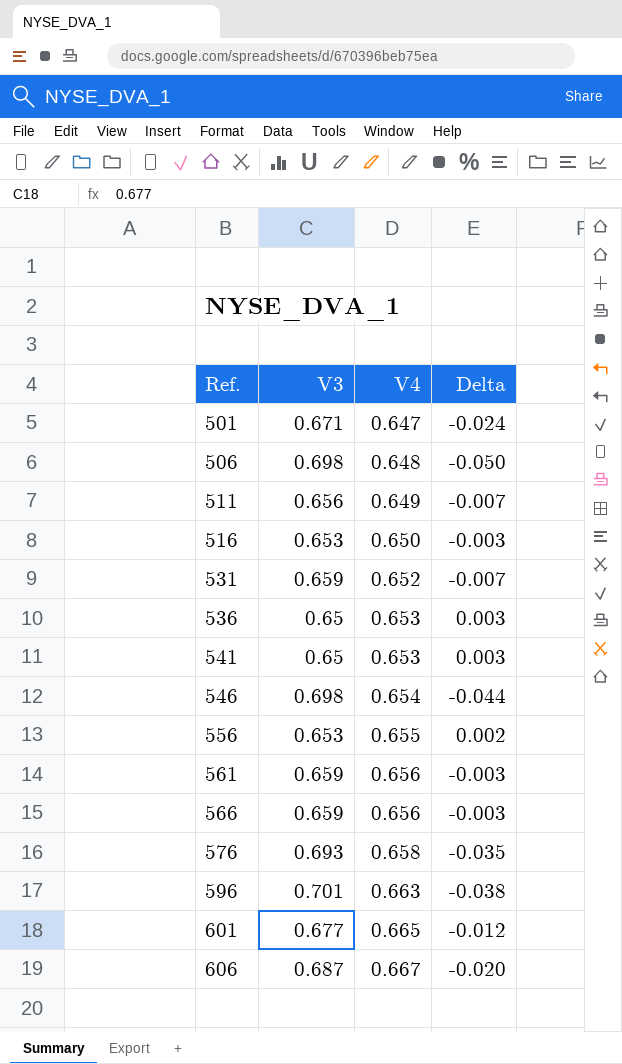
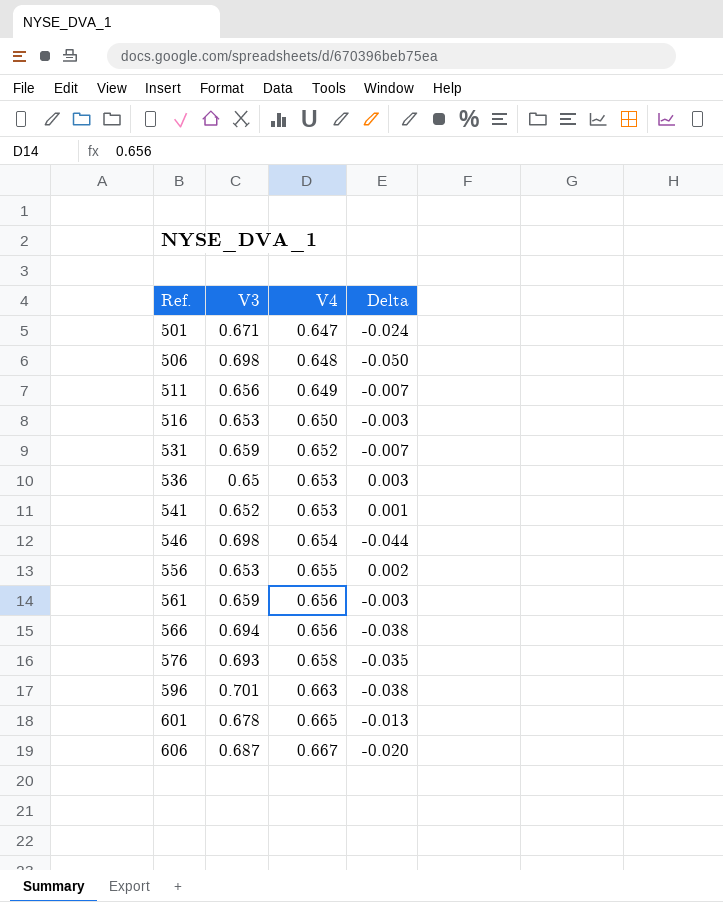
541 | V3: 0.65 -> 0.652
541 | Delta: 0.003 -> 0.001
566 | V3: 0.659 -> 0.694
566 | Delta: -0.003 -> -0.038
601 | V3: 0.677 -> 0.678
601 | Delta: -0.012 -> -0.013

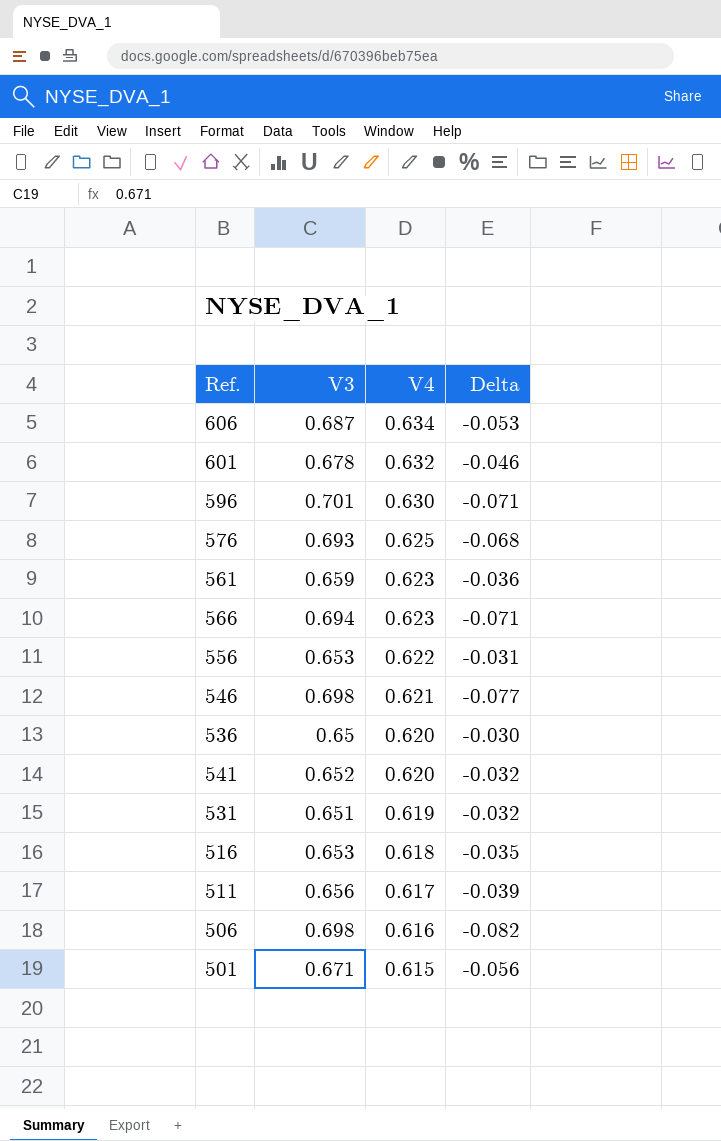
row order: Ref. ascending -> V4 descending
606 | V4: 0.667 -> 0.634
606 | Delta: -0.020 -> -0.053
601 | V4: 0.665 -> 0.632
601 | Delta: -0.013 -> -0.046
596 | V4: 0.663 -> 0.630
596 | Delta: -0.038 -> -0.071
576 | V4: 0.658 -> 0.625
576 | Delta: -0.035 -> -0.068
561 | V4: 0.656 -> 0.623
561 | Delta: -0.003 -> -0.036
566 | V4: 0.656 -> 0.623
566 | Delta: -0.038 -> -0.071
556 | V4: 0.655 -> 0.622
556 | Delta: 0.002 -> -0.031
546 | V4: 0.654 -> 0.621
546 | Delta: -0.044 -> -0.077
536 | V4: 0.653 -> 0.620
536 | Delta: 0.003 -> -0.030
541 | V4: 0.653 -> 0.620
541 | Delta: 0.001 -> -0.032
531 | V3: 0.659 -> 0.651
531 | V4: 0.652 -> 0.619
531 | Delta: -0.007 -> -0.032
516 | V4: 0.650 -> 0.618
516 | Delta: -0.003 -> -0.035
511 | V4: 0.649 -> 0.617
511 | Delta: -0.007 -> -0.039
506 | V4: 0.648 -> 0.616
506 | Delta: -0.050 -> -0.082
501 | V4: 0.647 -> 0.615
501 | Delta: -0.024 -> -0.056

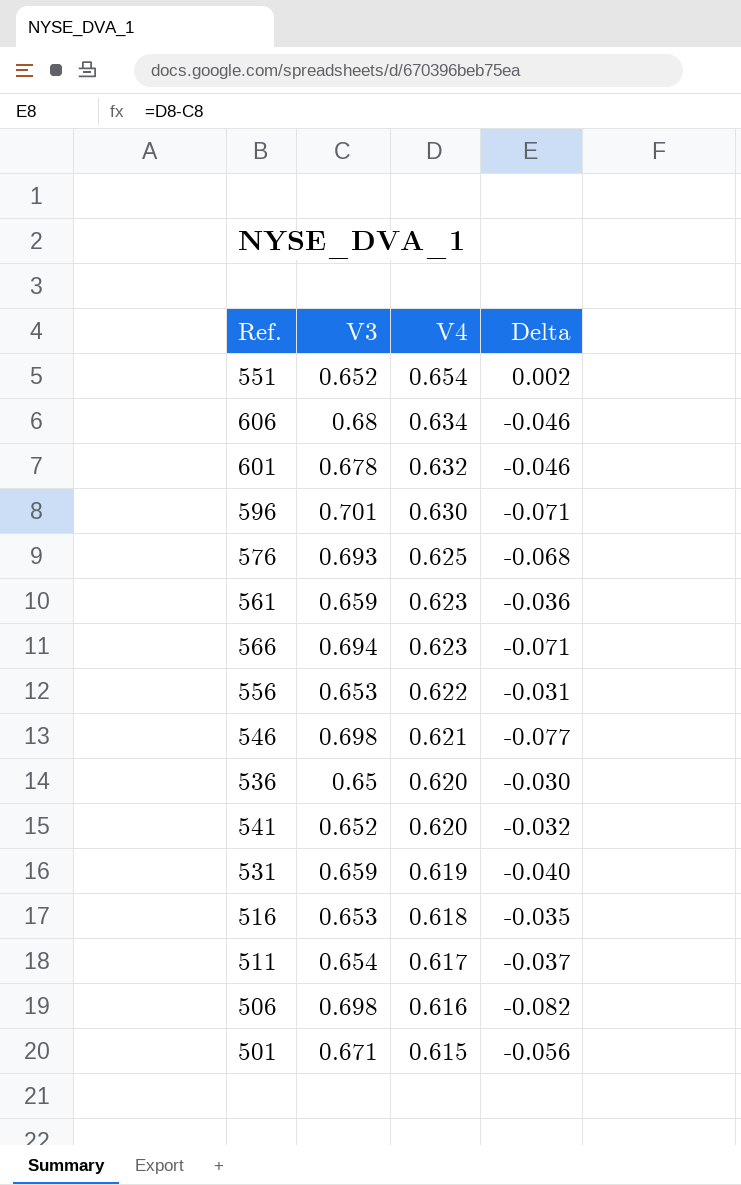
row 551: none -> 0.652 | 0.654 | 0.002
606 | V3: 0.687 -> 0.68
606 | Delta: -0.053 -> -0.046
531 | V3: 0.651 -> 0.659
531 | Delta: -0.032 -> -0.040
511 | V3: 0.656 -> 0.654
511 | Delta: -0.039 -> -0.037

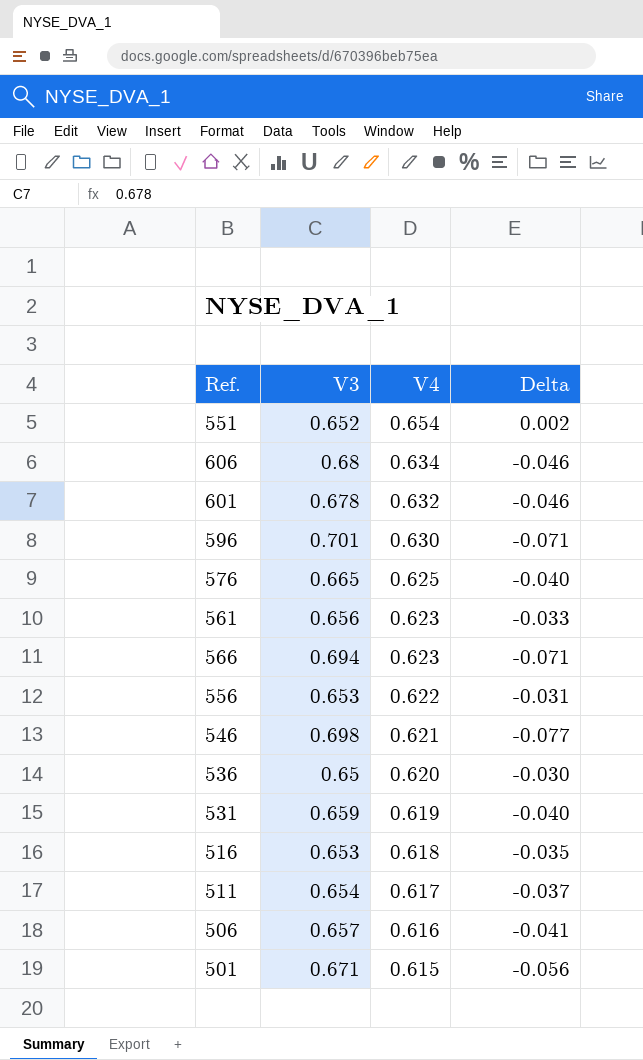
row 541: 0.652 | 0.620 | -0.032 -> none
576 | V3: 0.693 -> 0.665
576 | Delta: -0.068 -> -0.040
561 | V3: 0.659 -> 0.656
561 | Delta: -0.036 -> -0.033
506 | V3: 0.698 -> 0.657
506 | Delta: -0.082 -> -0.041

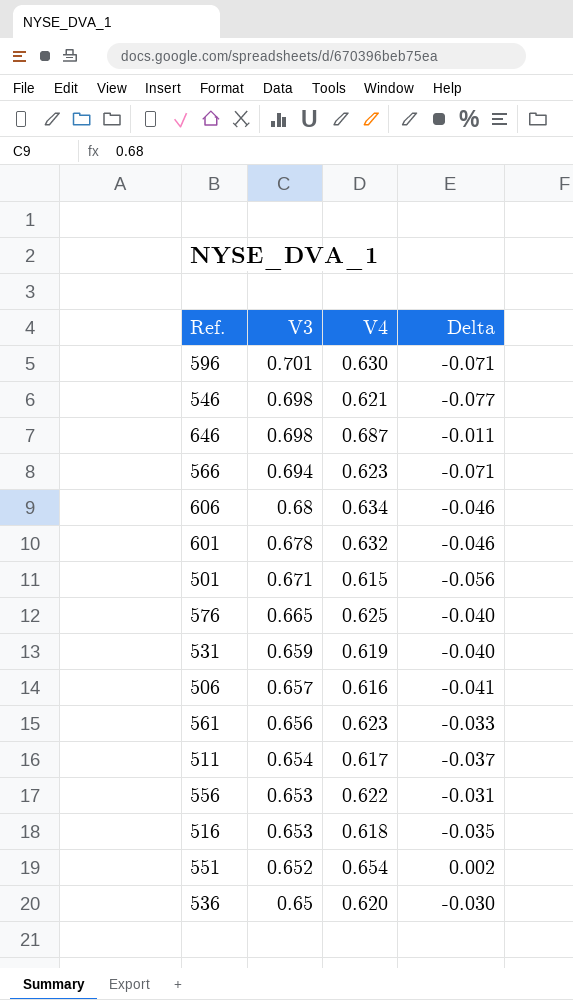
row order: V4 descending -> V3 descending
row 646: none -> 0.698 | 0.687 | -0.011

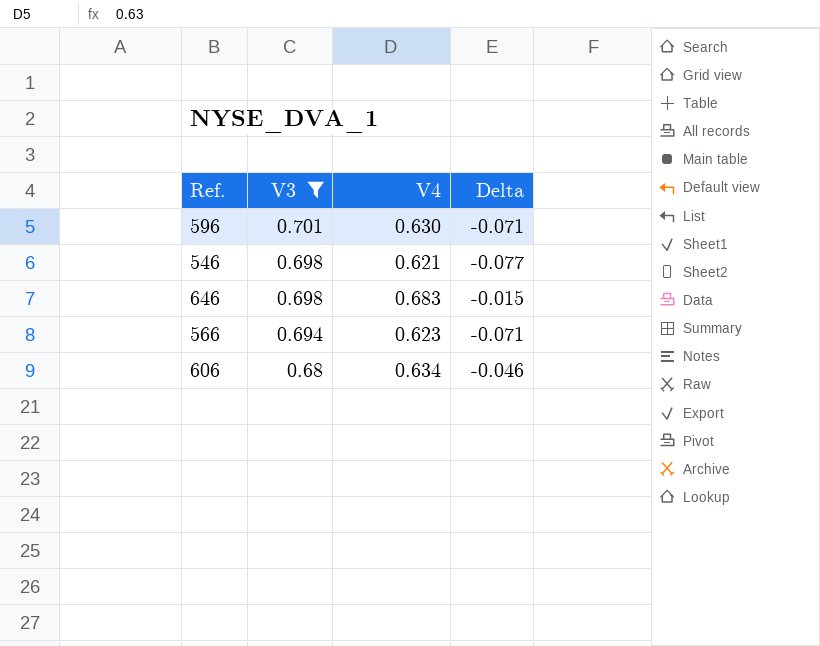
filter: none -> V3 >= 0.68
646 | V4: 0.687 -> 0.683
646 | Delta: -0.011 -> -0.015

